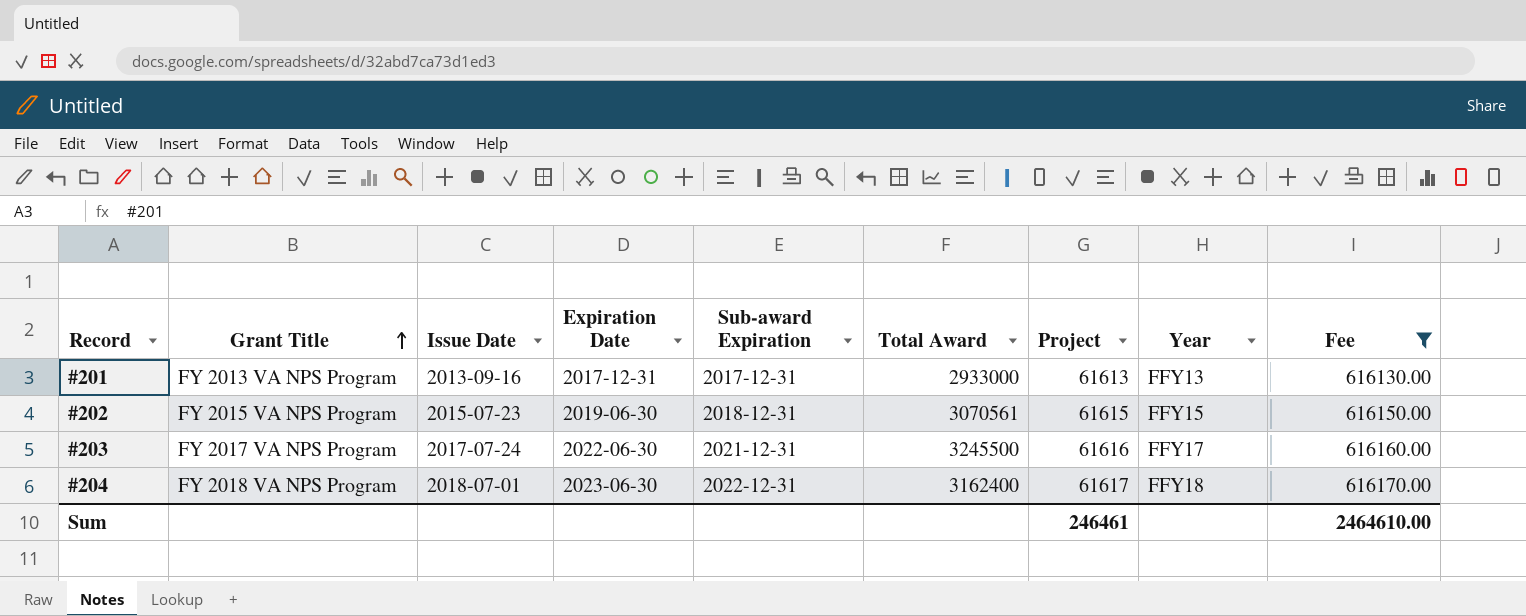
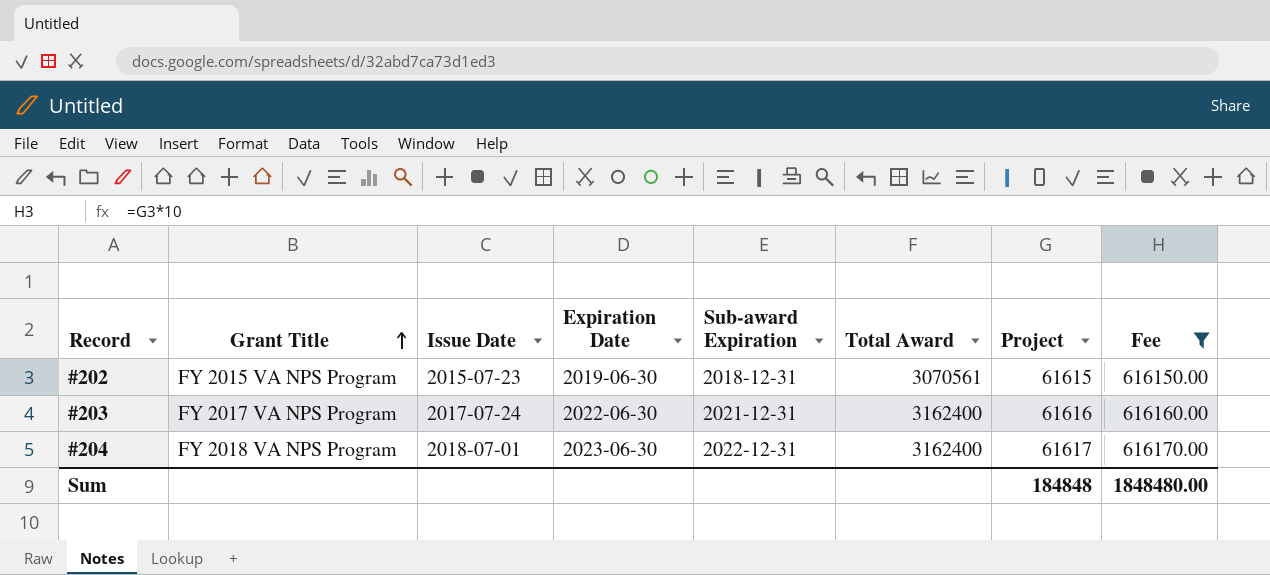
column Year | position: 8 -> none
row #201: FY 2013 VA NPS Program | 2013-09-16 | 2017-12-31 | 2017-12-31 | 2933000 | 61613 | FFY13 | 616130.00 -> none
#203 | Total Award: 3245500 -> 3162400
Sum | Project: 246461 -> 184848
Sum | Fee: 2464610.00 -> 1848480.00

